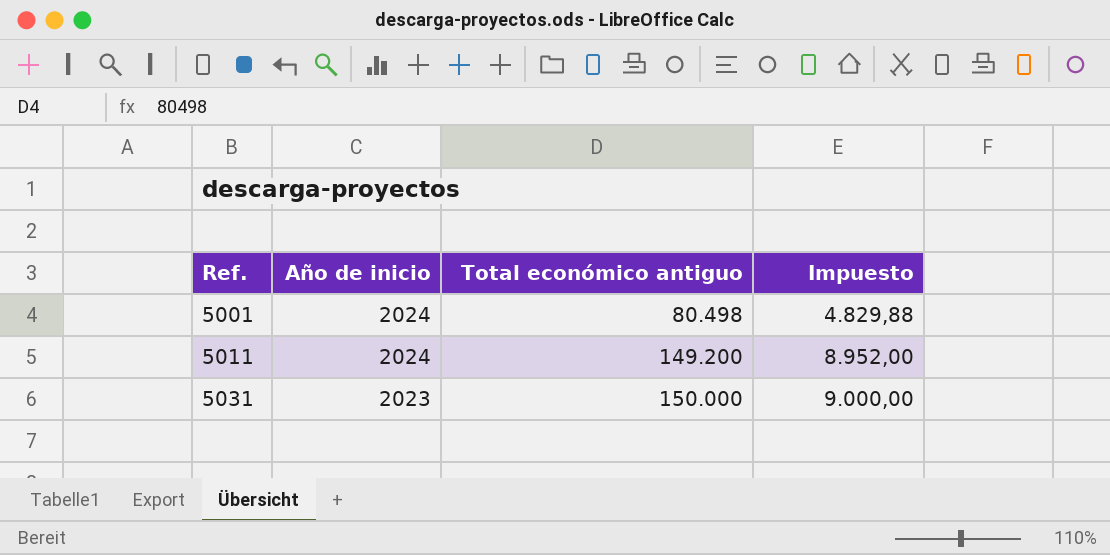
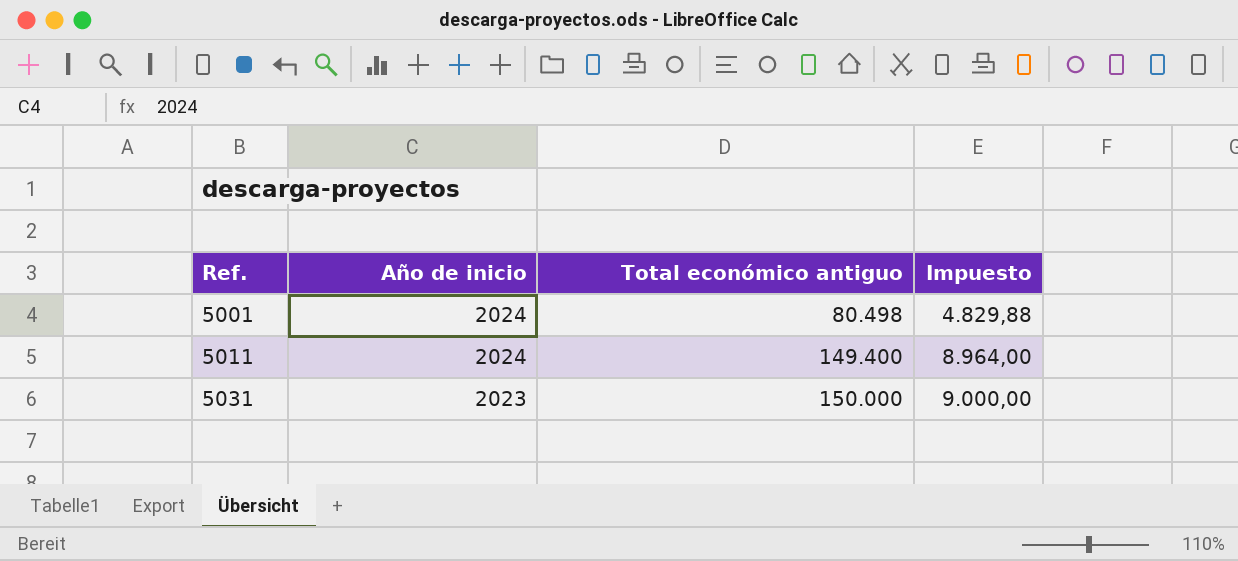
5011 | Total económico antiguo: 149.200 -> 149.400
5011 | Impuesto: 8.952,00 -> 8.964,00

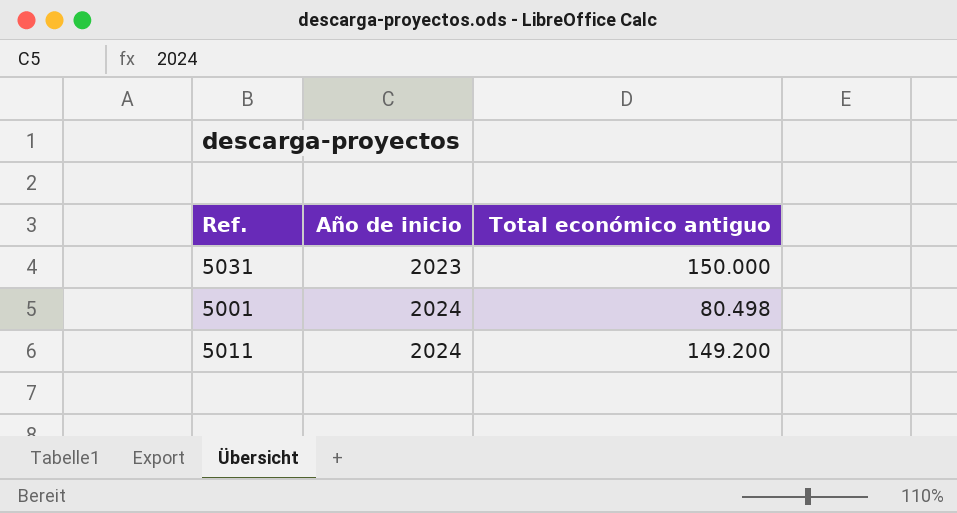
row order: Ref. ascending -> Año de inicio ascending
column Impuesto | formula: [Total económico antiguo] * 0,06 -> none
5011 | Total económico antiguo: 149.400 -> 149.200

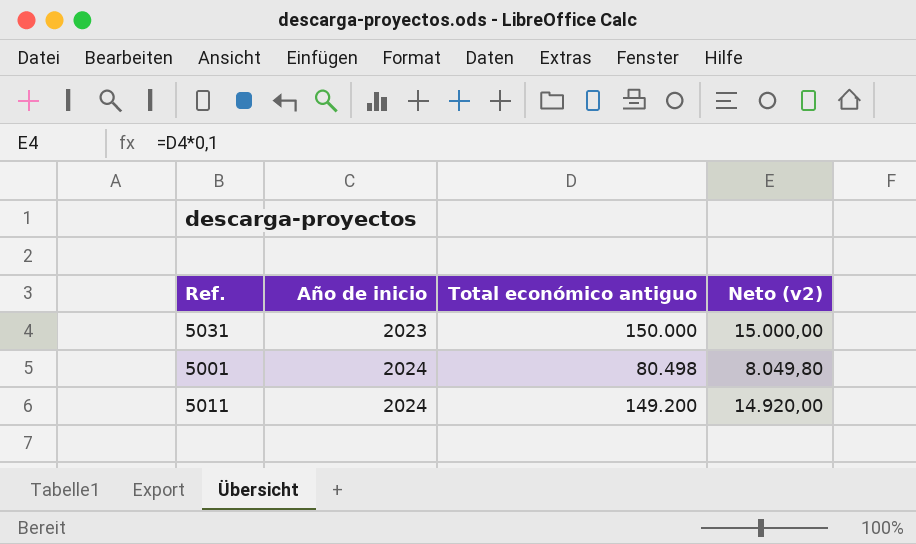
column Neto (v2) | formula: none -> [Total económico antiguo] * 0,1

